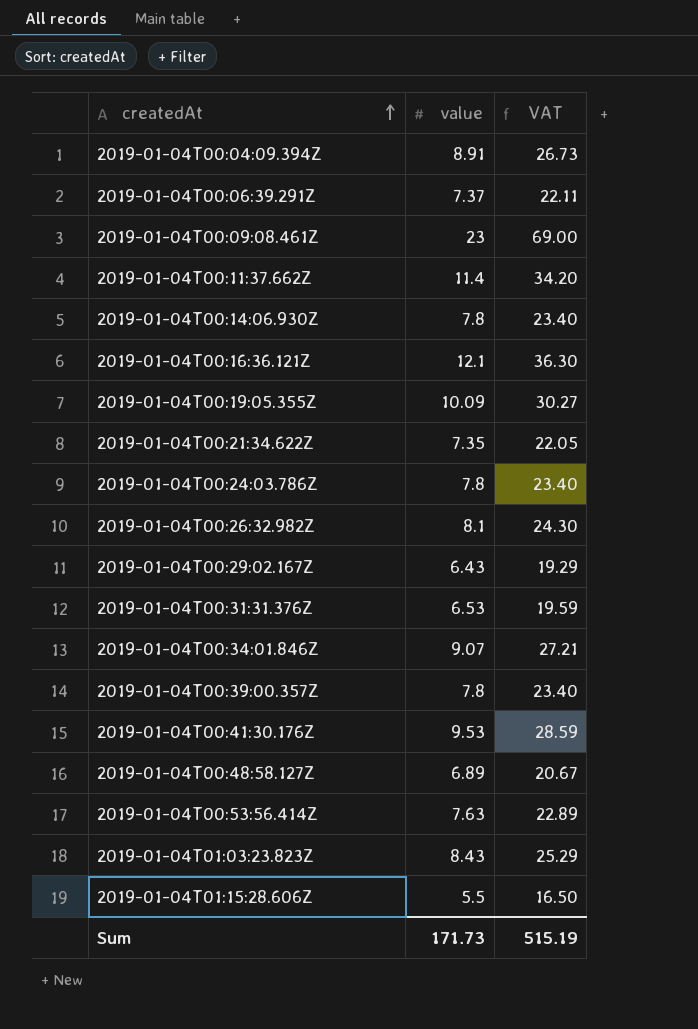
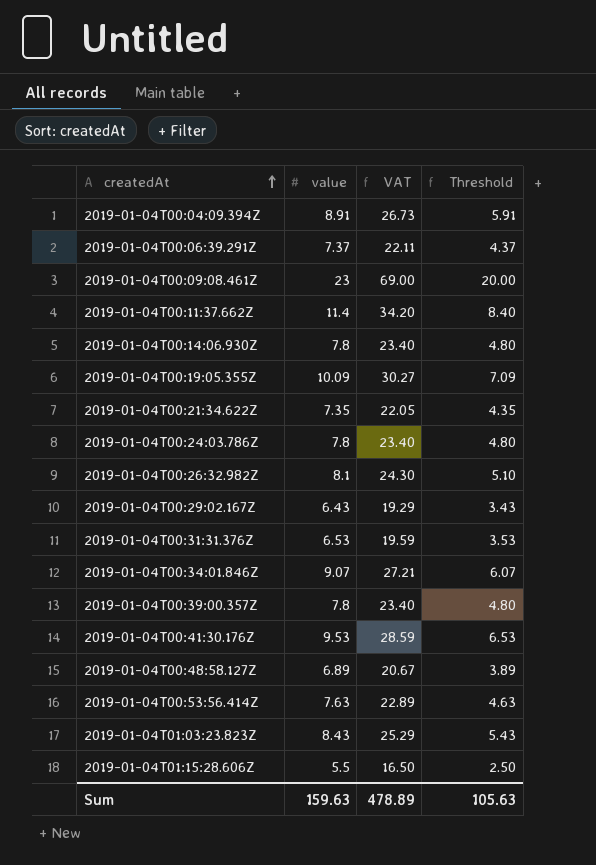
column Threshold | formula: none -> [value] - 3
row 2019-01-04T00:16:36.121Z: 12.1 | 36.30 -> none
Sum | value: 171.73 -> 159.63
Sum | VAT: 515.19 -> 478.89

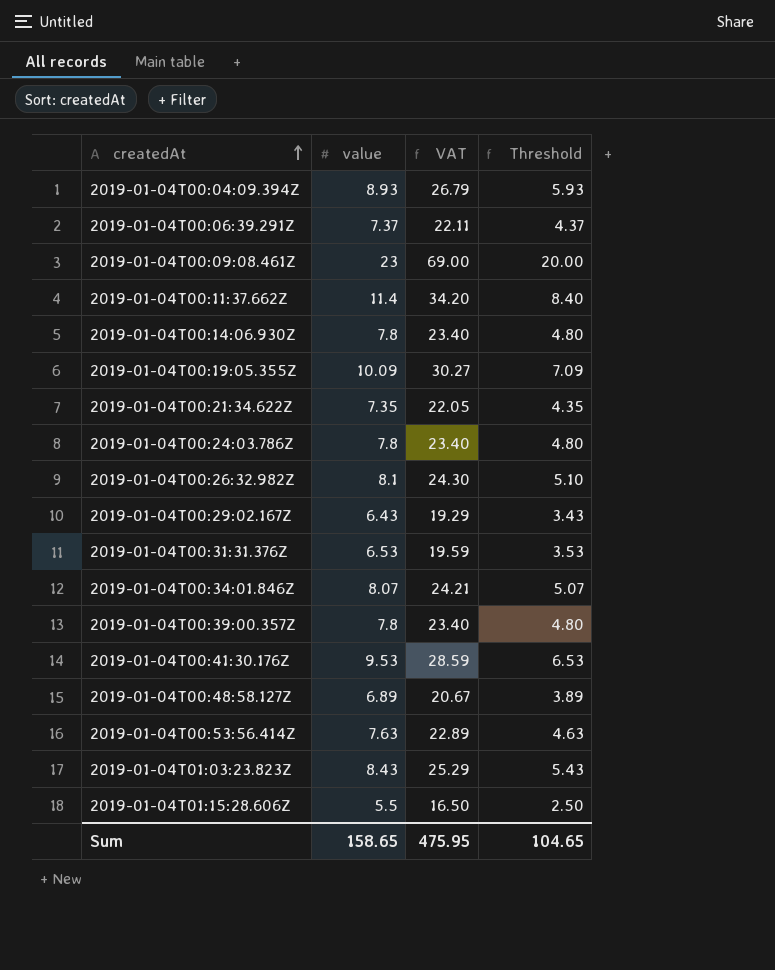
2019-01-04T00:04:09.394Z | value: 8.91 -> 8.93
2019-01-04T00:04:09.394Z | VAT: 26.73 -> 26.79
2019-01-04T00:04:09.394Z | Threshold: 5.91 -> 5.93
2019-01-04T00:34:01.846Z | value: 9.07 -> 8.07
2019-01-04T00:34:01.846Z | VAT: 27.21 -> 24.21
2019-01-04T00:34:01.846Z | Threshold: 6.07 -> 5.07
Sum | value: 159.63 -> 158.65
Sum | VAT: 478.89 -> 475.95
Sum | Threshold: 105.63 -> 104.65

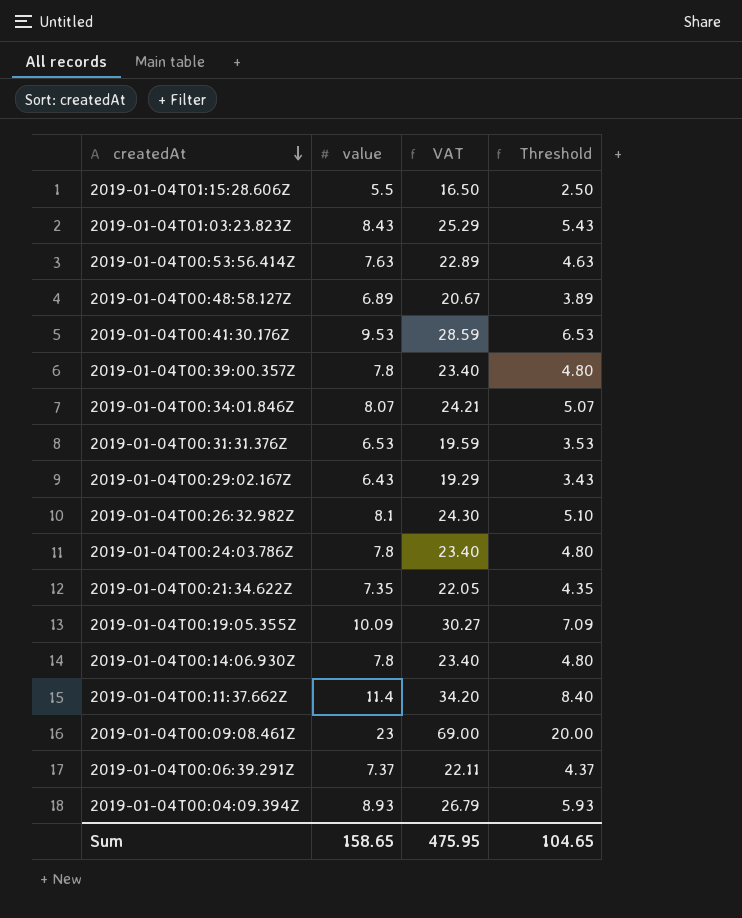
row order: createdAt ascending -> createdAt descending

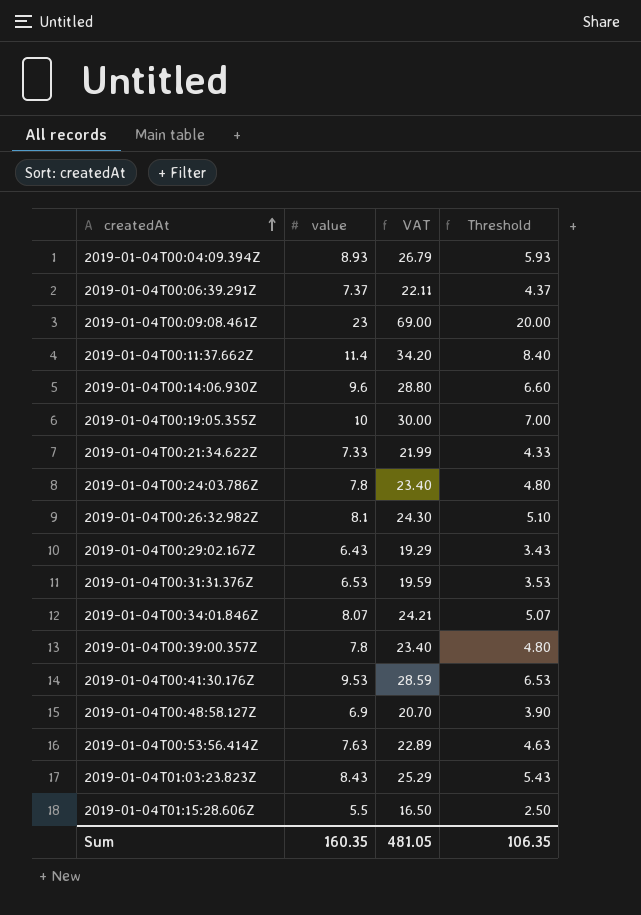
row order: createdAt descending -> createdAt ascending
2019-01-04T00:14:06.930Z | value: 7.8 -> 9.6
2019-01-04T00:14:06.930Z | VAT: 23.40 -> 28.80
2019-01-04T00:14:06.930Z | Threshold: 4.80 -> 6.60
2019-01-04T00:19:05.355Z | value: 10.09 -> 10
2019-01-04T00:19:05.355Z | VAT: 30.27 -> 30.00
2019-01-04T00:19:05.355Z | Threshold: 7.09 -> 7.00
2019-01-04T00:21:34.622Z | value: 7.35 -> 7.33
2019-01-04T00:21:34.622Z | VAT: 22.05 -> 21.99
2019-01-04T00:21:34.622Z | Threshold: 4.35 -> 4.33
2019-01-04T00:48:58.127Z | value: 6.89 -> 6.9
2019-01-04T00:48:58.127Z | VAT: 20.67 -> 20.70
2019-01-04T00:48:58.127Z | Threshold: 3.89 -> 3.90
Sum | value: 158.65 -> 160.35
Sum | VAT: 475.95 -> 481.05
Sum | Threshold: 104.65 -> 106.35

